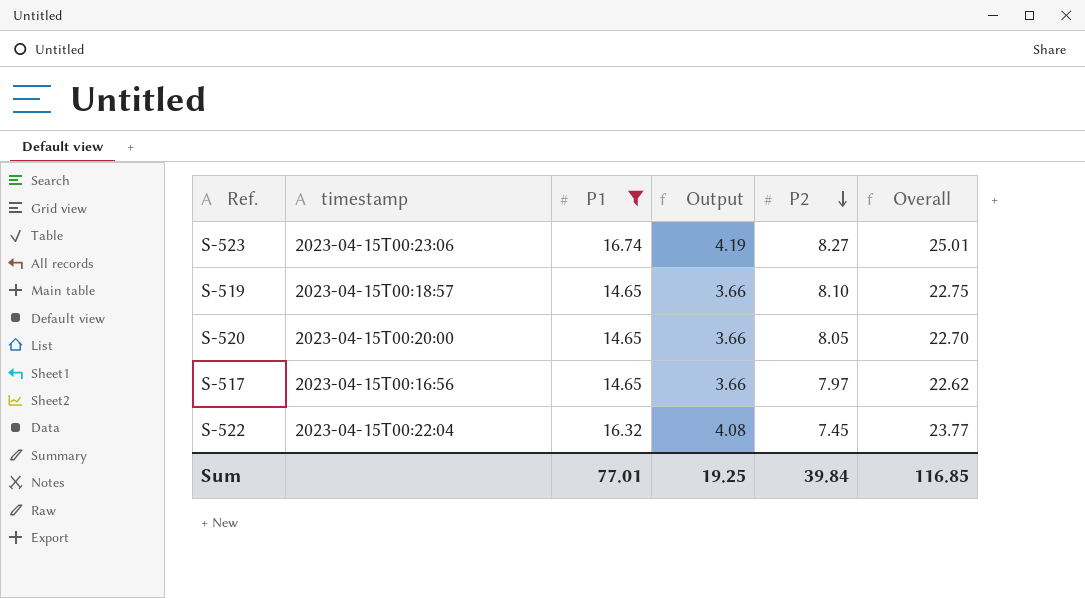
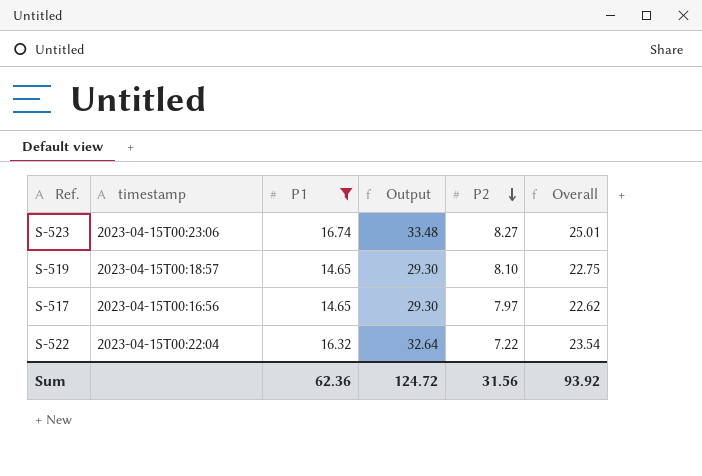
column Output | formula: [P1] * 0.25 -> [P1] * 2
row S-520: 2023-04-15T00:20:00 | 14.65 | 3.66 | 8.05 | 22.70 -> none
S-522 | P2: 7.45 -> 7.22
S-522 | Overall: 23.77 -> 23.54
Sum | P1: 77.01 -> 62.36
Sum | Output: 19.25 -> 124.72
Sum | P2: 39.84 -> 31.56
Sum | Overall: 116.85 -> 93.92

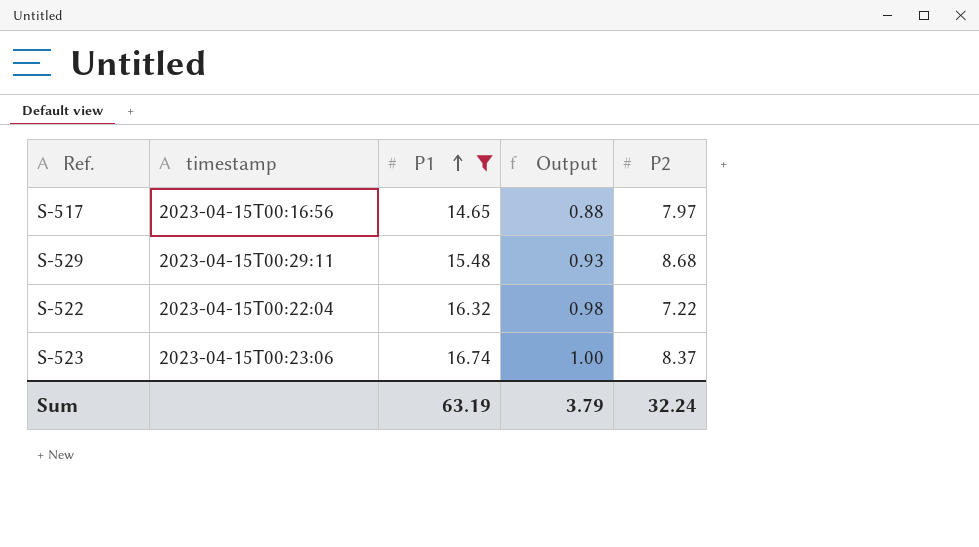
row order: P2 descending -> P1 ascending
column Overall | formula: [P1] + [P2] -> none
column Output | formula: [P1] * 2 -> [P1] * 0.06
row S-519: 2023-04-15T00:18:57 | 14.65 | 29.30 | 8.10 | 22.75 -> none
row S-529: none -> 2023-04-15T00:29:11 | 15.48 | 0.93 | 8.68
S-523 | P2: 8.27 -> 8.37
Sum | P1: 62.36 -> 63.19
Sum | Output: 124.72 -> 3.79
Sum | P2: 31.56 -> 32.24

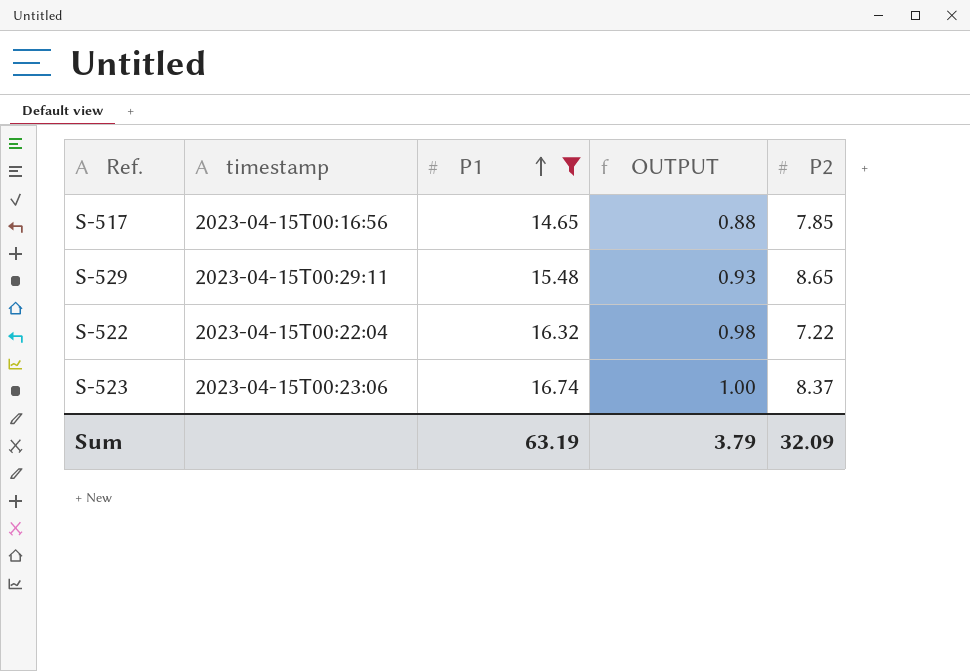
column name: Output -> OUTPUT
S-517 | P2: 7.97 -> 7.85
S-529 | P2: 8.68 -> 8.65
Sum | P2: 32.24 -> 32.09

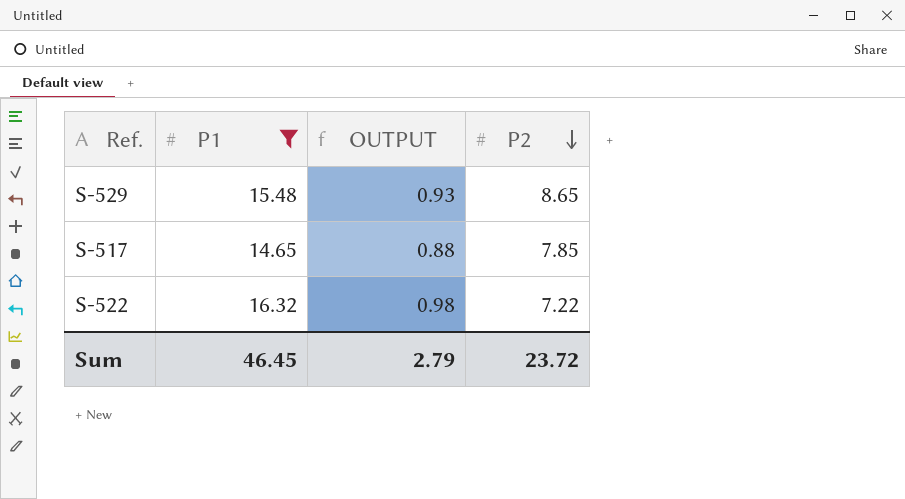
row order: P1 ascending -> P2 descending
column timestamp | position: 2 -> none
row S-523: 2023-04-15T00:23:06 | 16.74 | 1.00 | 8.37 -> none
Sum | P1: 63.19 -> 46.45
Sum | OUTPUT: 3.79 -> 2.79
Sum | P2: 32.09 -> 23.72

